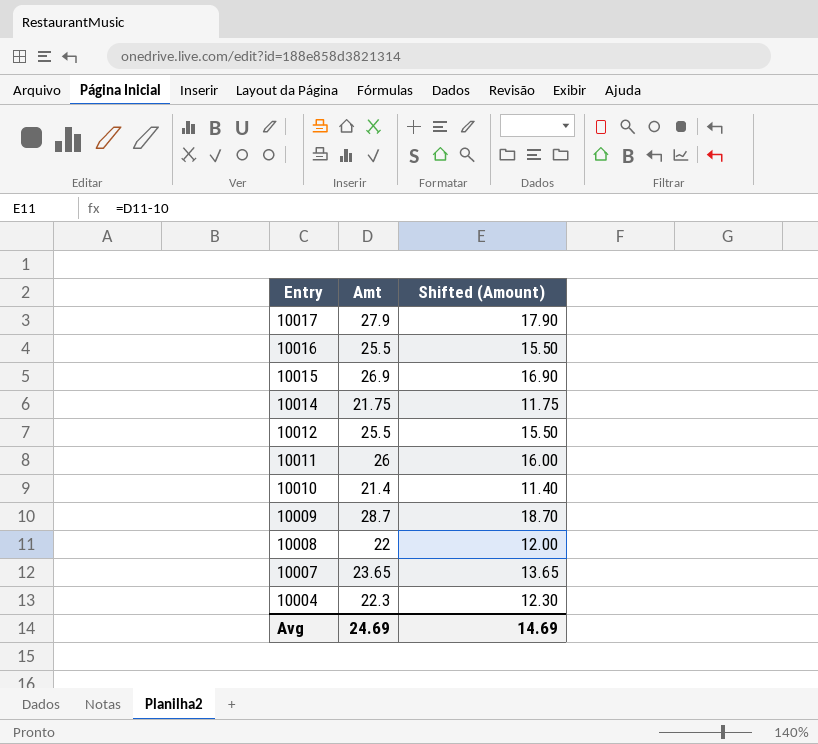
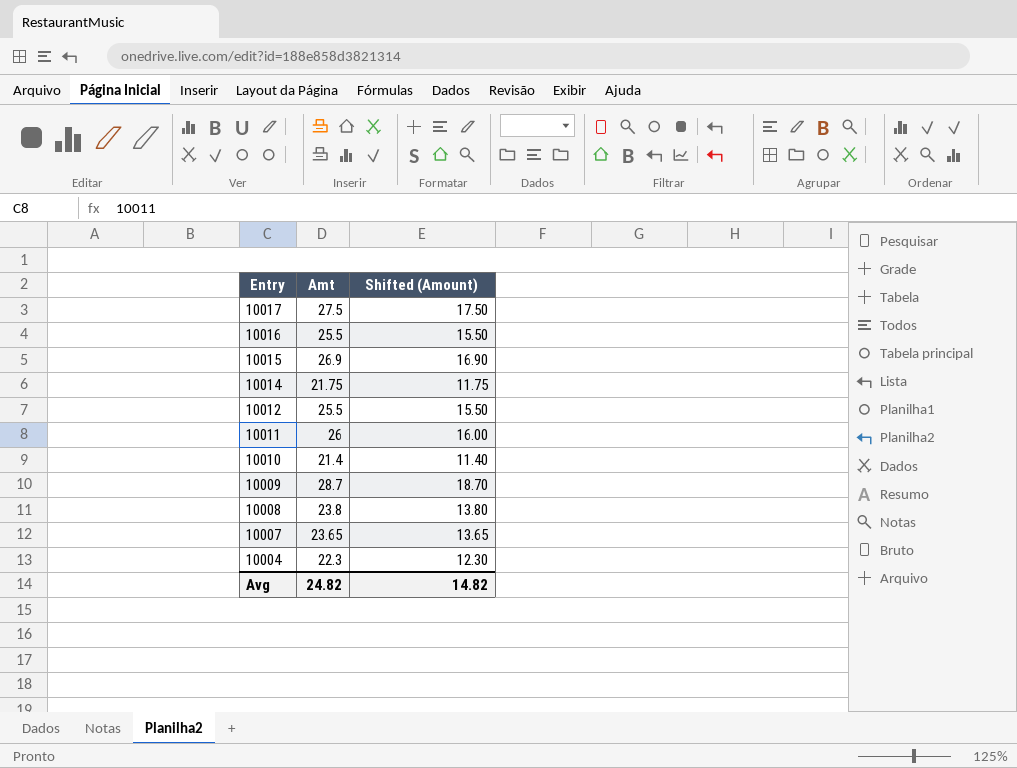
10017 | Amt: 27.9 -> 27.5
10017 | Shifted (Amount): 17.90 -> 17.50
10008 | Amt: 22 -> 23.8
10008 | Shifted (Amount): 12.00 -> 13.80
Avg | Amt: 24.69 -> 24.82
Avg | Shifted (Amount): 14.69 -> 14.82

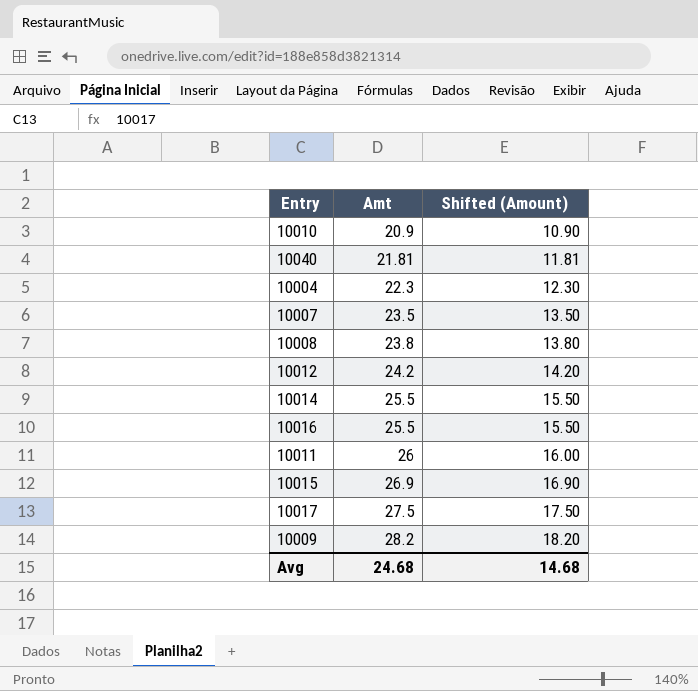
row order: Entry descending -> Amt ascending
10010 | Amt: 21.4 -> 20.9
10010 | Shifted (Amount): 11.40 -> 10.90
row 10040: none -> 21.81 | 11.81
10007 | Amt: 23.65 -> 23.5
10007 | Shifted (Amount): 13.65 -> 13.50
10012 | Amt: 25.5 -> 24.2
10012 | Shifted (Amount): 15.50 -> 14.20
10014 | Amt: 21.75 -> 25.5
10014 | Shifted (Amount): 11.75 -> 15.50
10009 | Amt: 28.7 -> 28.2
10009 | Shifted (Amount): 18.70 -> 18.20
Avg | Amt: 24.82 -> 24.68
Avg | Shifted (Amount): 14.82 -> 14.68

